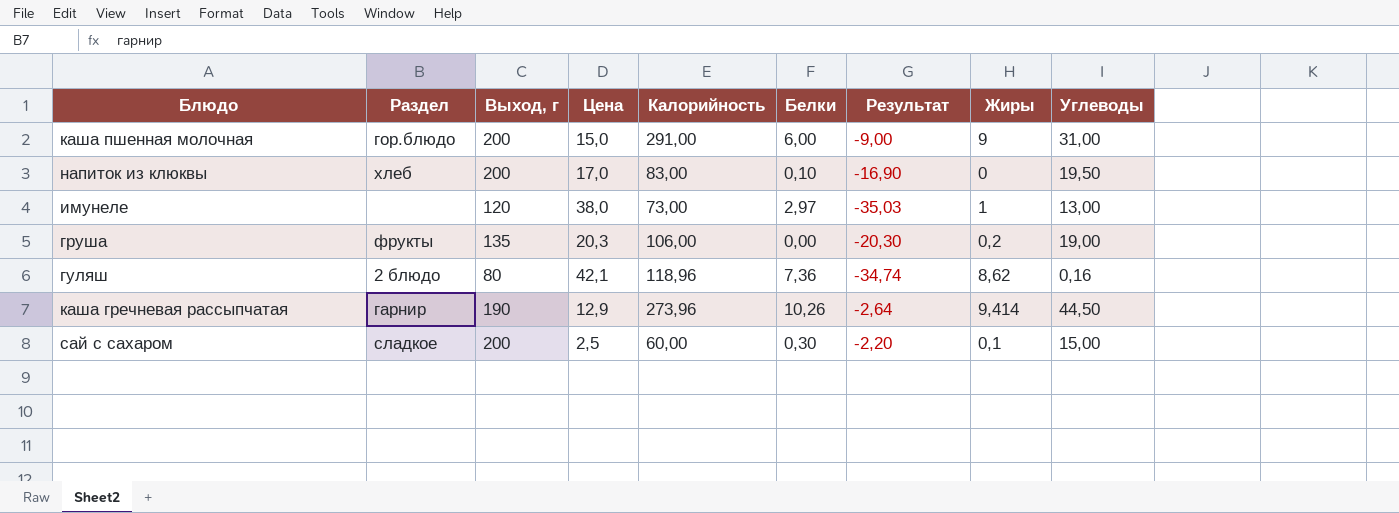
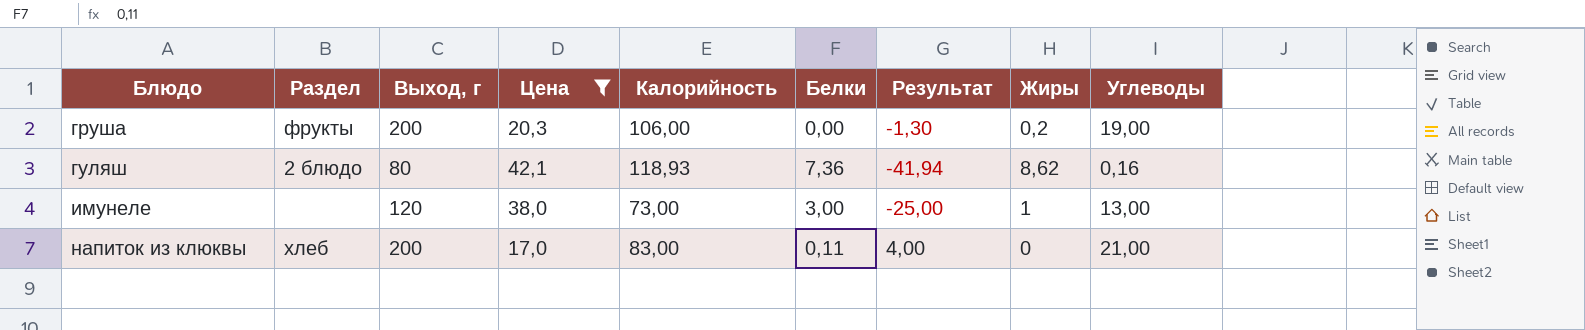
filter: none -> Цена >= 17,0
row order: none -> Блюдо ascending
column Результат | formula: [Белки] - [Цена] -> [Углеводы] - [Цена]
груша | Выход, г: 135 -> 200
гуляш | Калорийность: 118,96 -> 118,93
имунеле | Белки: 2,97 -> 3,00
напиток из клюквы | Белки: 0,10 -> 0,11
напиток из клюквы | Углеводы: 19,50 -> 21,00

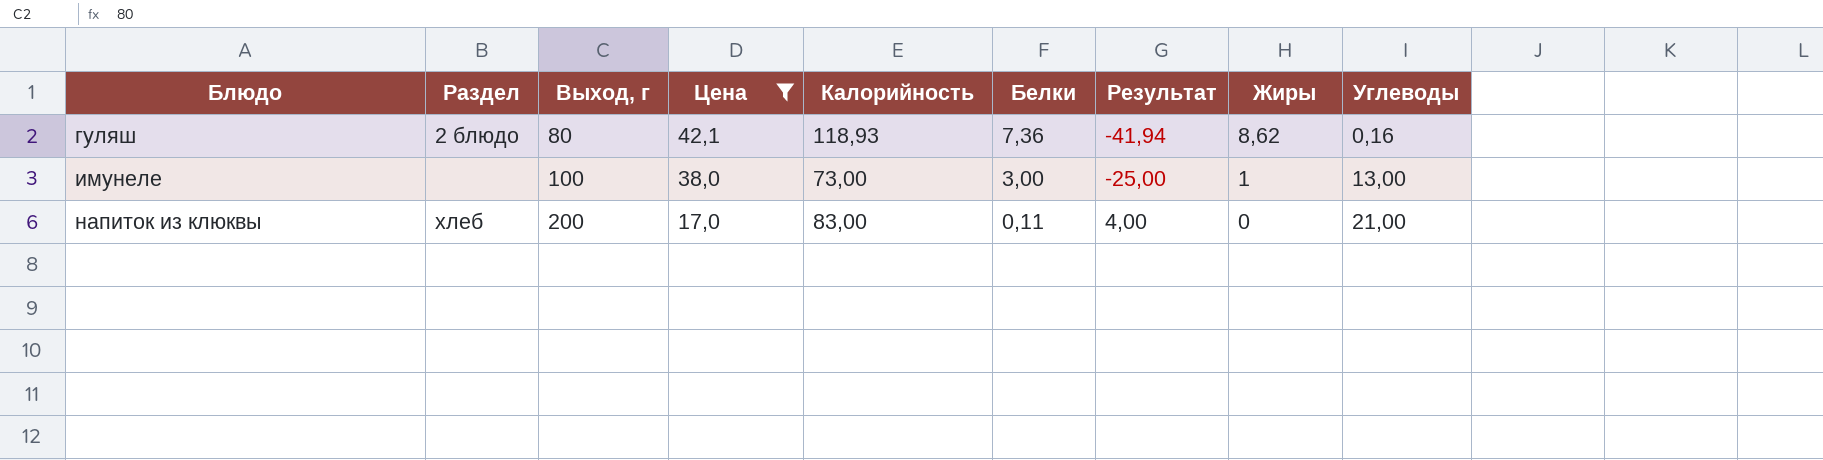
row груша: фрукты | 200 | 20,3 | 106,00 | 0,00 | -1,30 | 0,2 | 19,00 -> none
имунеле | Выход, г: 120 -> 100

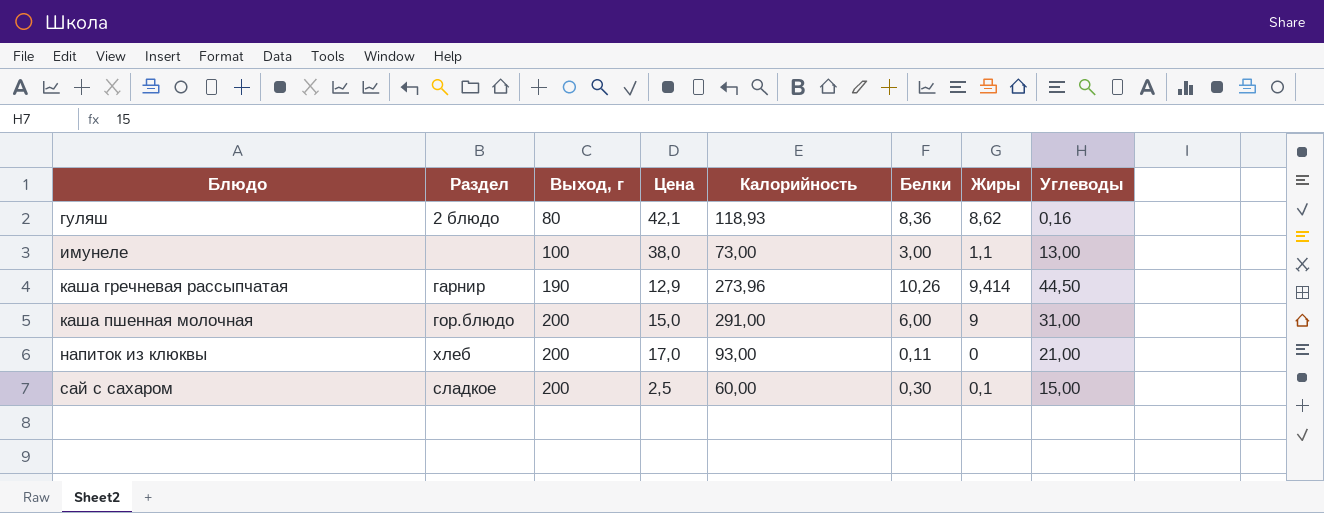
filter: Цена >= 17,0 -> none
column Результат | formula: [Углеводы] - [Цена] -> none
гуляш | Белки: 7,36 -> 8,36
имунеле | Жиры: 1 -> 1,1
напиток из клюквы | Калорийность: 83,00 -> 93,00

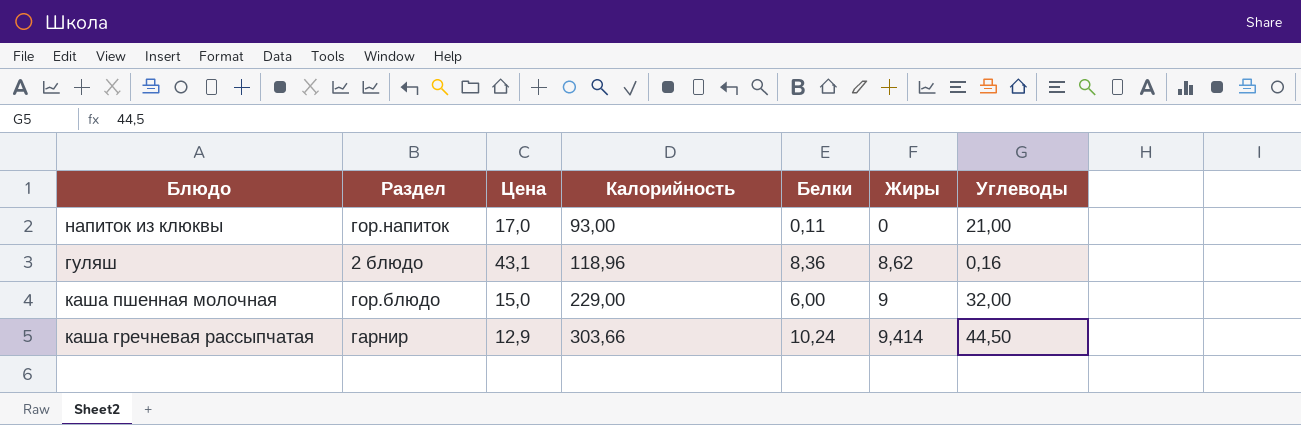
row order: Блюдо ascending -> Калорийность ascending
column Выход, г | position: 3 -> none
row имунеле: none | 100 | 38,0 | 73,00 | 3,00 | 1,1 | 13,00 -> none
row сай с сахаром: сладкое | 200 | 2,5 | 60,00 | 0,30 | 0,1 | 15,00 -> none
напиток из клюквы | Раздел: хлеб -> гор.напиток
гуляш | Цена: 42,1 -> 43,1
гуляш | Калорийность: 118,93 -> 118,96
каша пшенная молочная | Калорийность: 291,00 -> 229,00
каша пшенная молочная | Углеводы: 31,00 -> 32,00
каша гречневая рассыпчатая | Калорийность: 273,96 -> 303,66
каша гречневая рассыпчатая | Белки: 10,26 -> 10,24

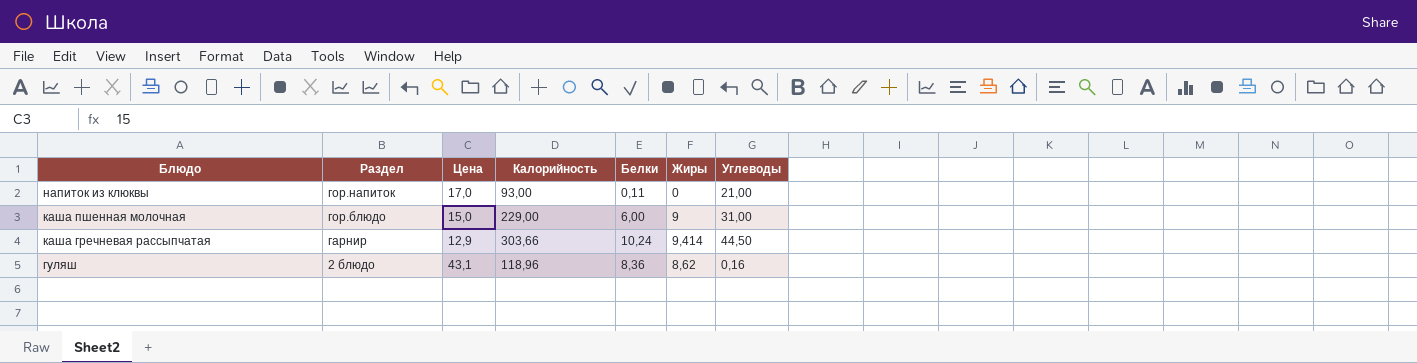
row order: Калорийность ascending -> Блюдо descending
каша пшенная молочная | Углеводы: 32,00 -> 31,00

